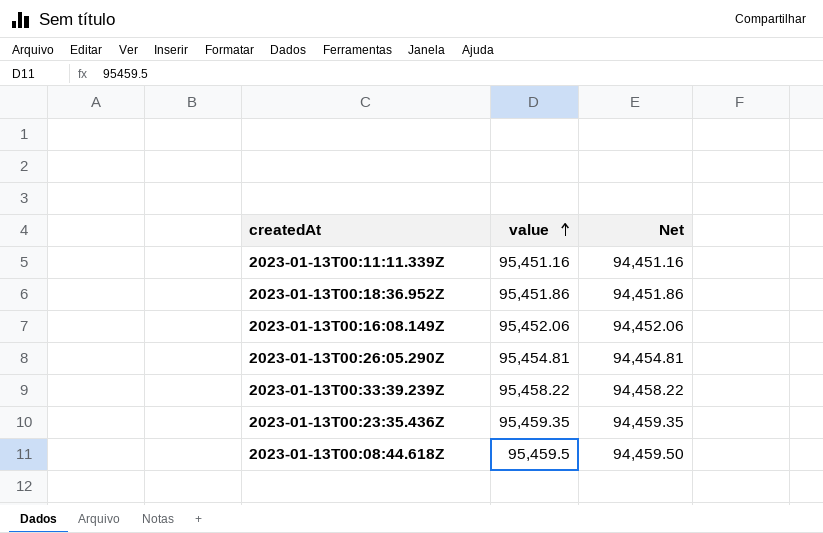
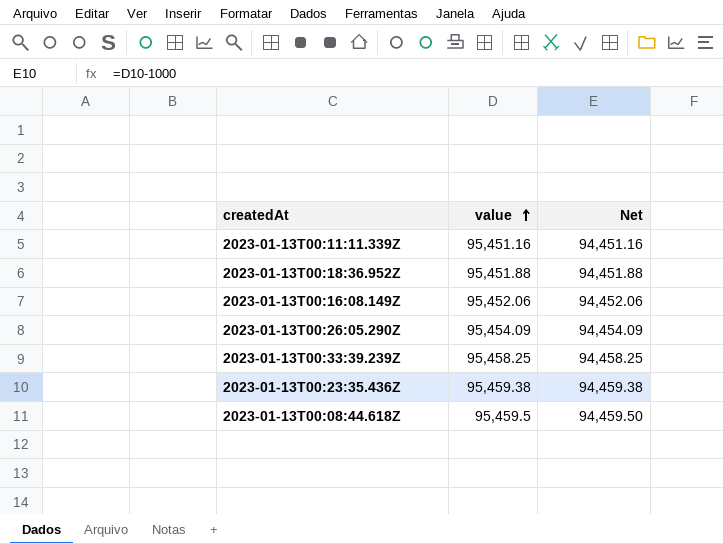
2023-01-13T00:18:36.952Z | value: 95,451.86 -> 95,451.88
2023-01-13T00:18:36.952Z | Net: 94,451.86 -> 94,451.88
2023-01-13T00:26:05.290Z | value: 95,454.81 -> 95,454.09
2023-01-13T00:26:05.290Z | Net: 94,454.81 -> 94,454.09
2023-01-13T00:33:39.239Z | value: 95,458.22 -> 95,458.25
2023-01-13T00:33:39.239Z | Net: 94,458.22 -> 94,458.25
2023-01-13T00:23:35.436Z | value: 95,459.35 -> 95,459.38
2023-01-13T00:23:35.436Z | Net: 94,459.35 -> 94,459.38

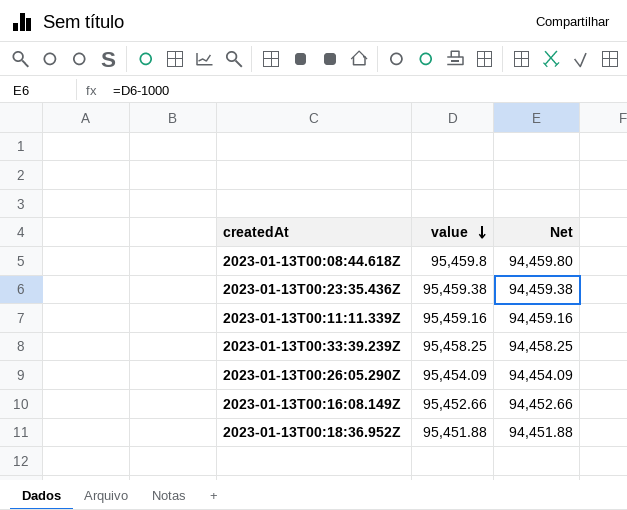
row order: value ascending -> value descending
2023-01-13T00:08:44.618Z | value: 95,459.5 -> 95,459.8
2023-01-13T00:08:44.618Z | Net: 94,459.50 -> 94,459.80
2023-01-13T00:11:11.339Z | value: 95,451.16 -> 95,459.16
2023-01-13T00:11:11.339Z | Net: 94,451.16 -> 94,459.16
2023-01-13T00:16:08.149Z | value: 95,452.06 -> 95,452.66
2023-01-13T00:16:08.149Z | Net: 94,452.06 -> 94,452.66

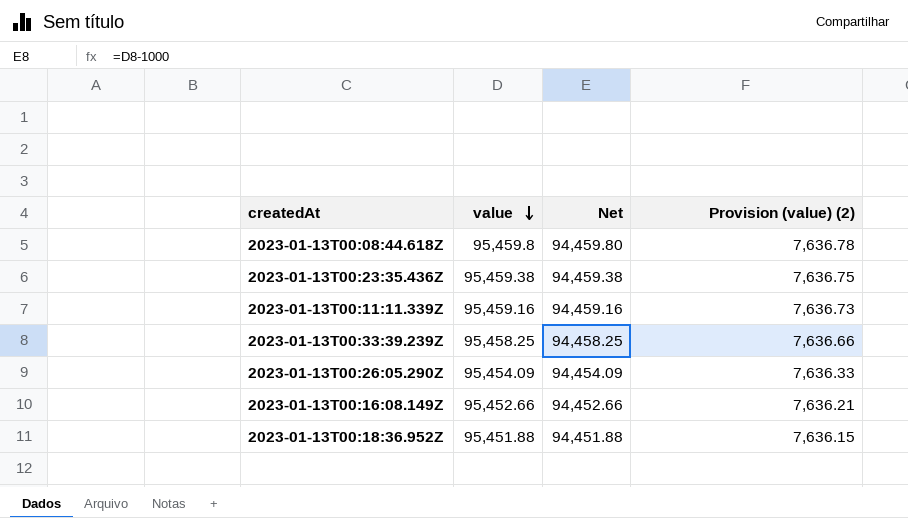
column Provision (value) (2) | formula: none -> [value] * 0.08

